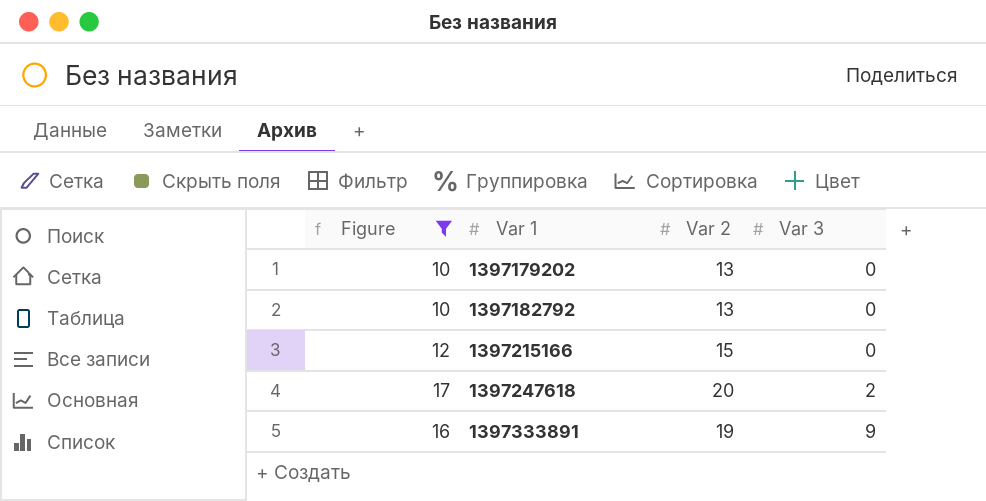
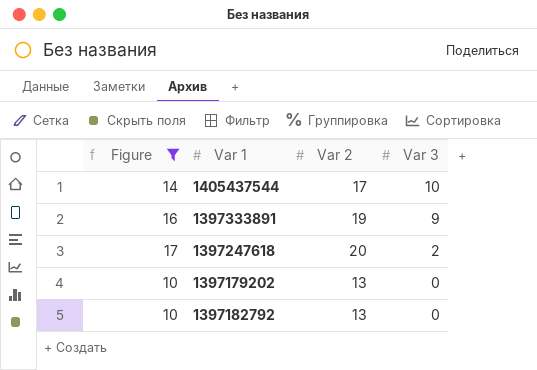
row order: Var 1 ascending -> Var 3 descending
row 1397215166: 12 | 15 | 0 -> none
row 1405437544: none -> 14 | 17 | 10

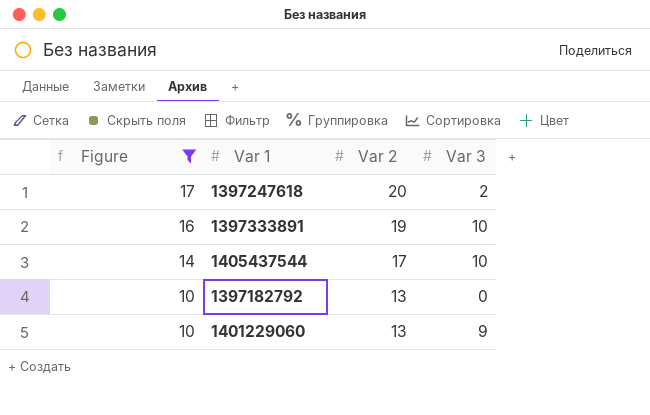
row order: Var 3 descending -> Figure descending
row 1397179202: 10 | 13 | 0 -> none
1397333891 | Var 3: 9 -> 10
row 1401229060: none -> 10 | 13 | 9

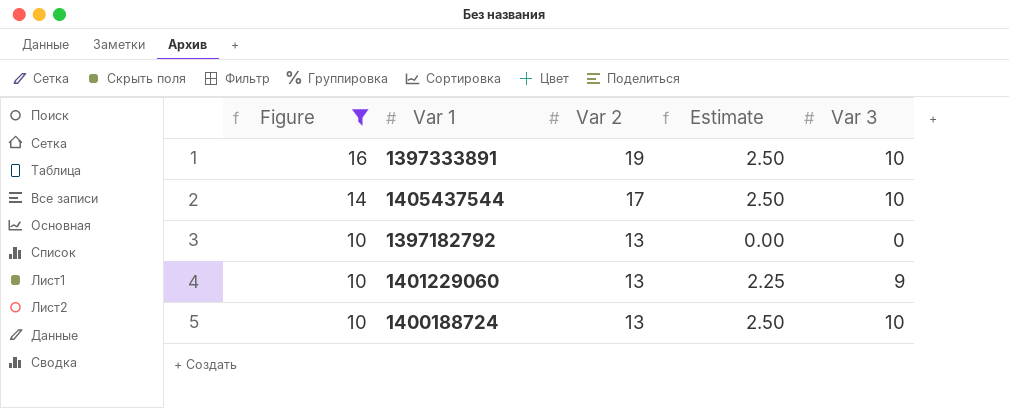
column Estimate | formula: none -> [Var 3] * 0.25
row 1397247618: 17 | 20 | 2 -> none
row 1400188724: none -> 10 | 13 | 2.50 | 10

